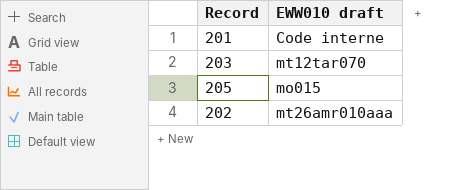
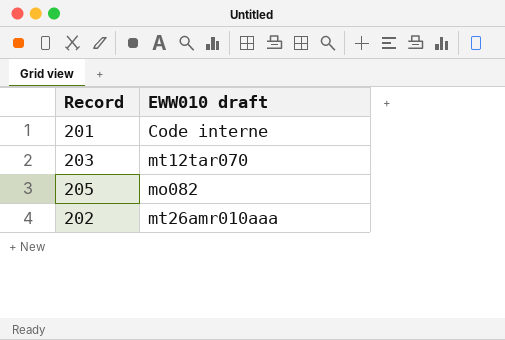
205 | EWW010 draft: mo015 -> mo082

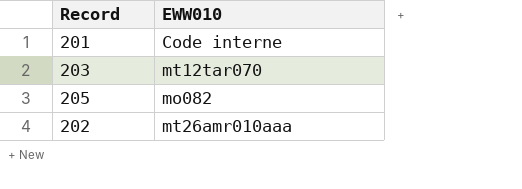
column name: EWW010 draft -> EWW010

